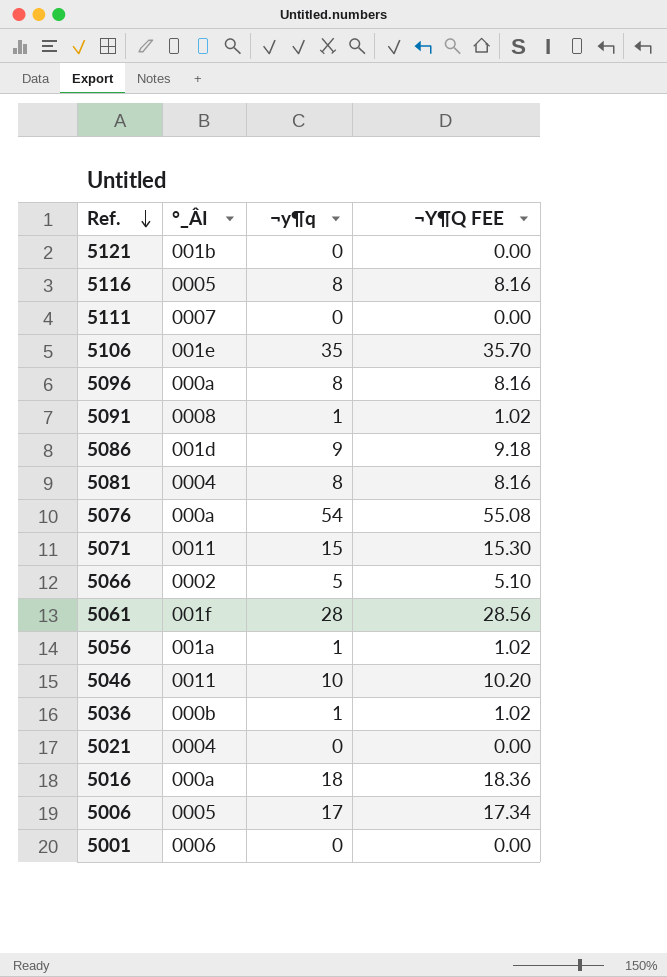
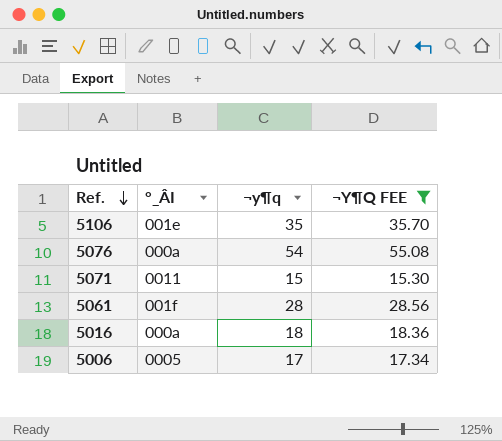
filter: none -> ¬Y¶Q FEE >= 15.30

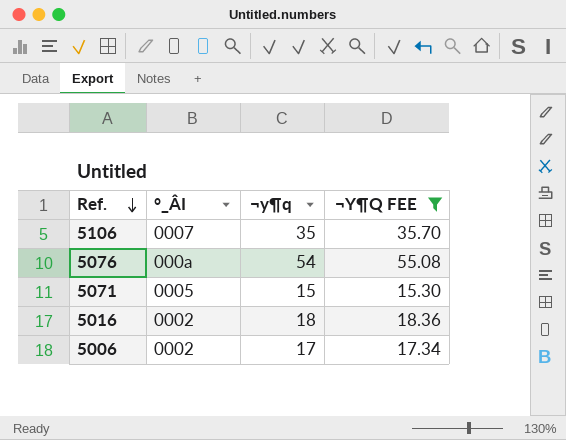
row 5061: 001f | 28 | 28.56 -> none
5106 | °_ÂI: 001e -> 0007
5071 | °_ÂI: 0011 -> 0005
5016 | °_ÂI: 000a -> 0002
5006 | °_ÂI: 0005 -> 0002

